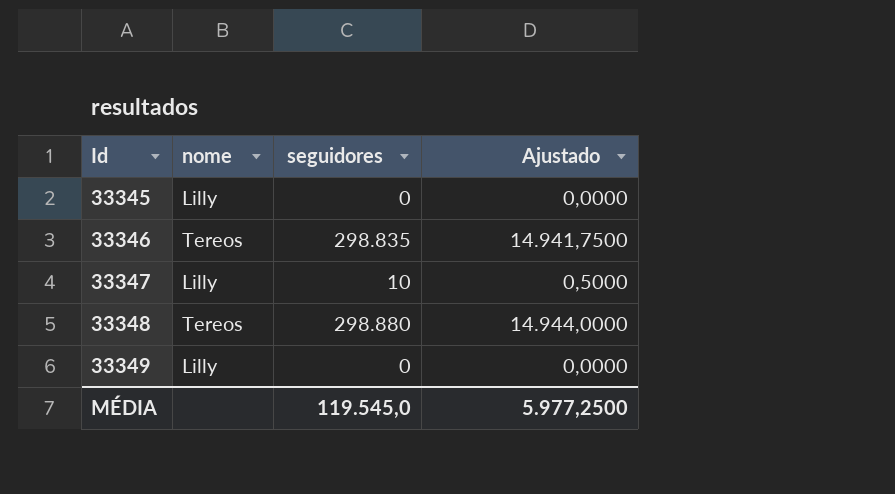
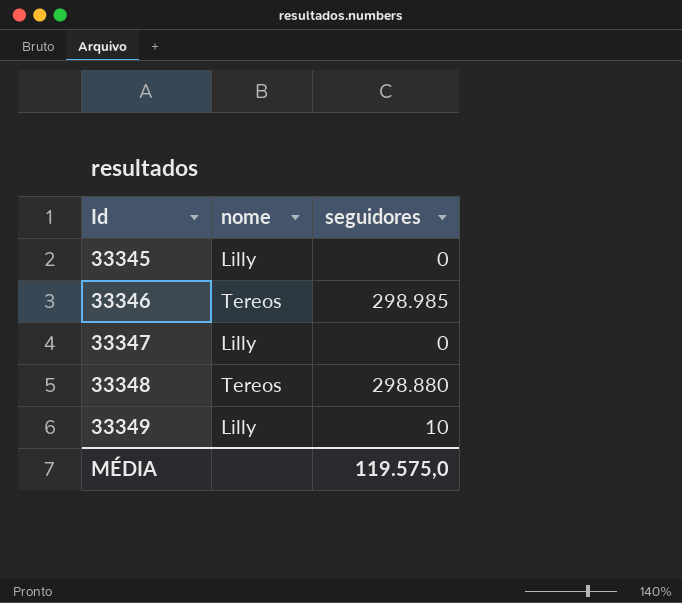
column Ajustado | formula: [seguidores] * 0,05 -> none
33346 | seguidores: 298.835 -> 298.985
33347 | seguidores: 10 -> 0
33349 | seguidores: 0 -> 10
MÉDIA | seguidores: 119.545,0 -> 119.575,0

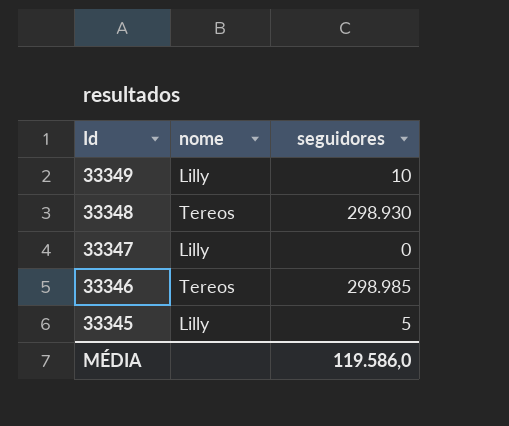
row order: Id ascending -> Id descending
33348 | seguidores: 298.880 -> 298.930
33345 | seguidores: 0 -> 5
MÉDIA | seguidores: 119.575,0 -> 119.586,0

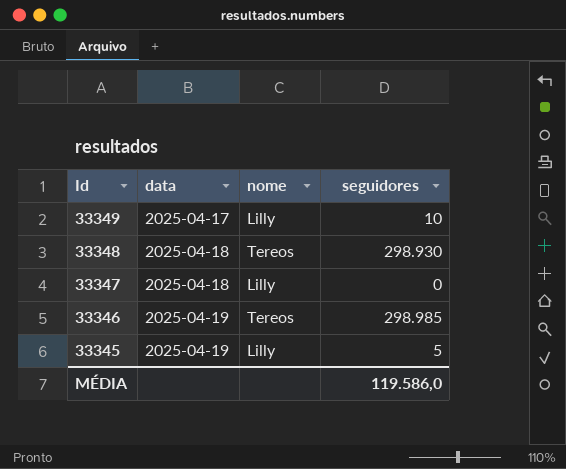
column data | position: none -> 2

